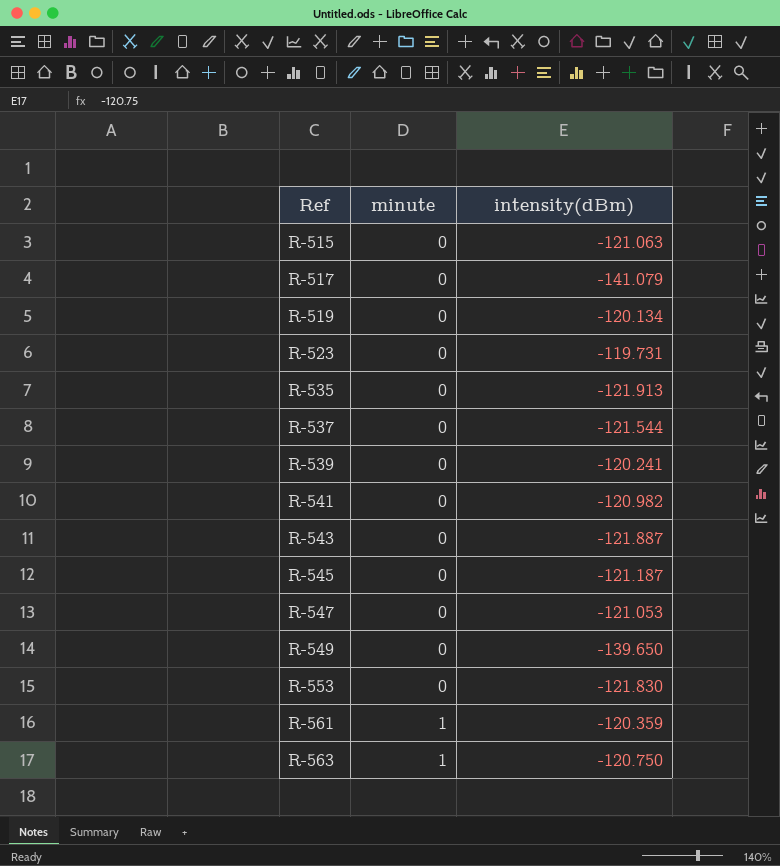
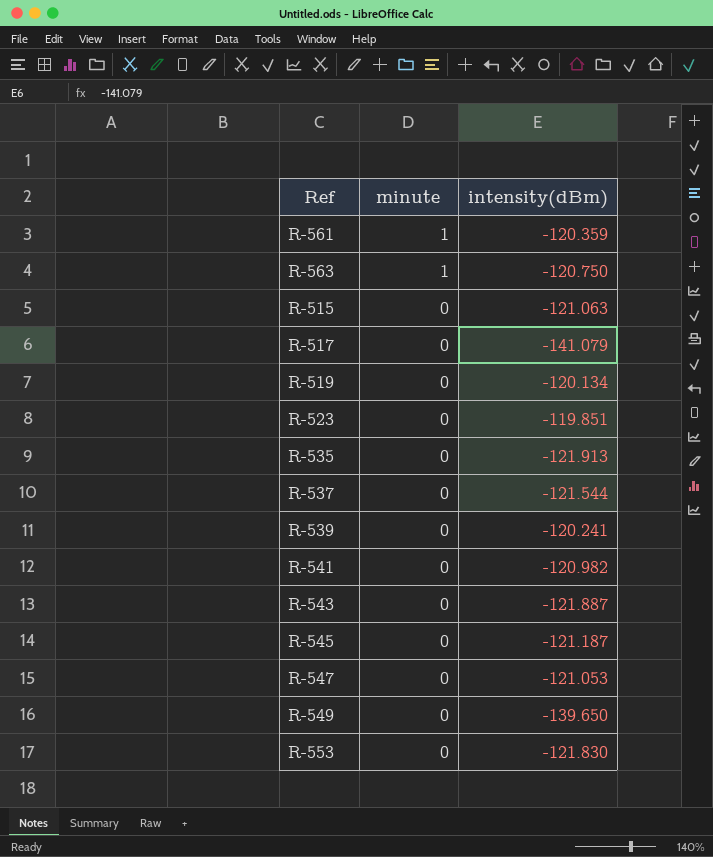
row order: Ref ascending -> minute descending
R-523 | intensity(dBm): -119.731 -> -119.851

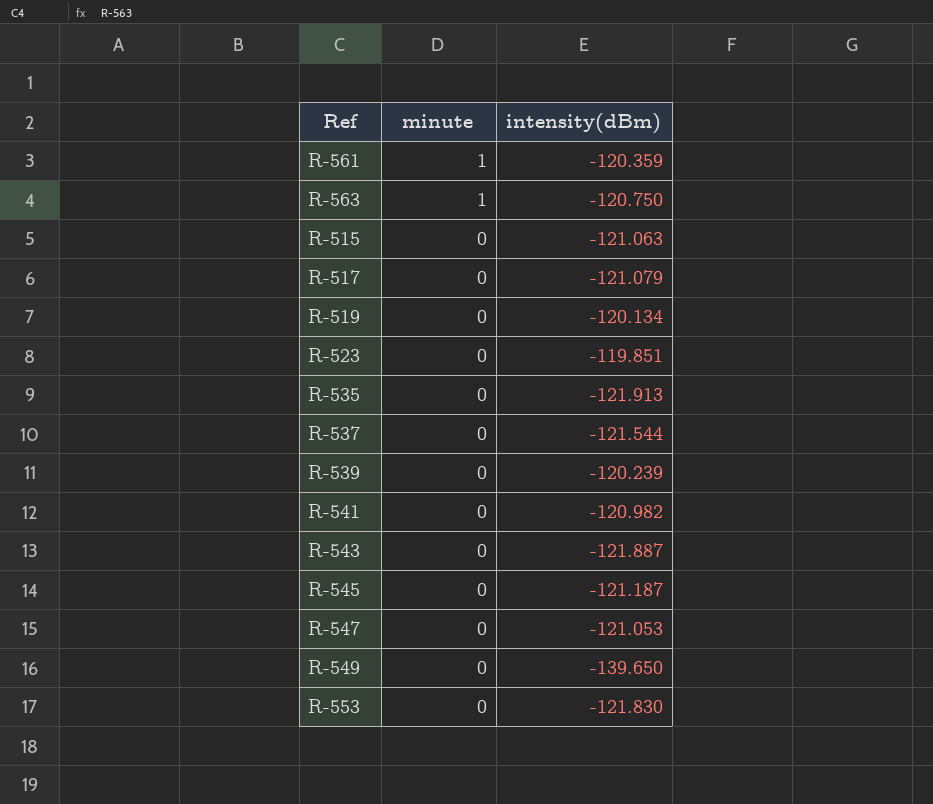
R-517 | intensity(dBm): -141.079 -> -121.079
R-539 | intensity(dBm): -120.241 -> -120.239

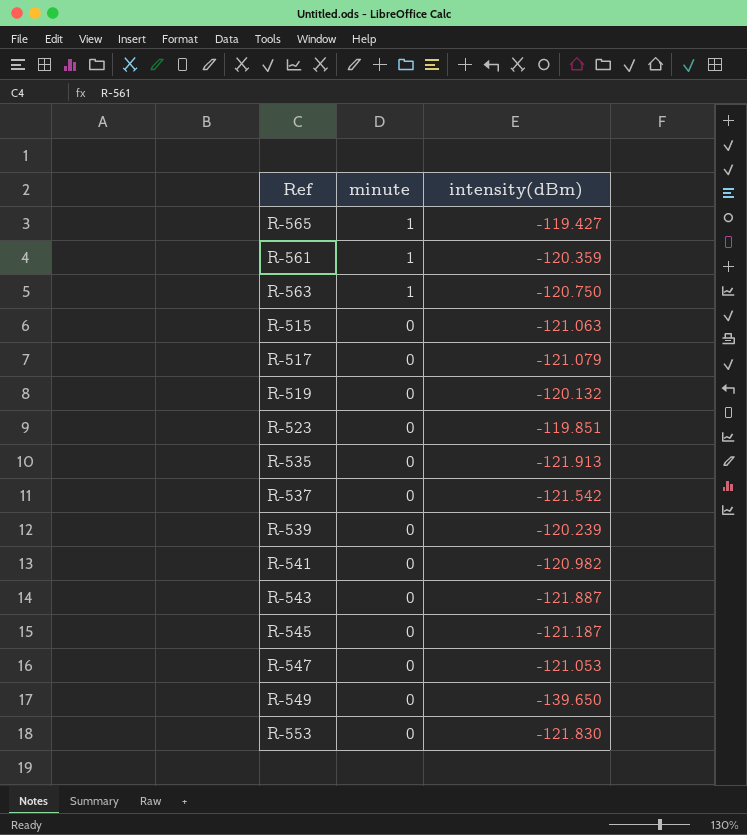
row R-565: none -> 1 | -119.427
R-519 | intensity(dBm): -120.134 -> -120.132
R-537 | intensity(dBm): -121.544 -> -121.542

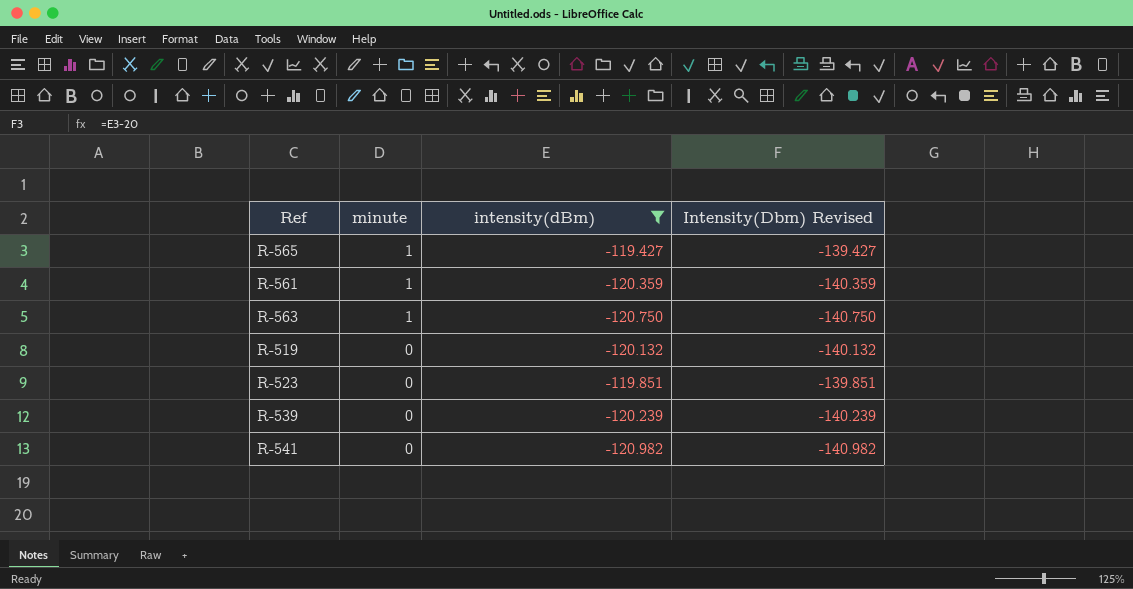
filter: none -> intensity(dBm) >= -120.982
column Intensity(Dbm) Revised | formula: none -> [intensity(dBm)] - 20

